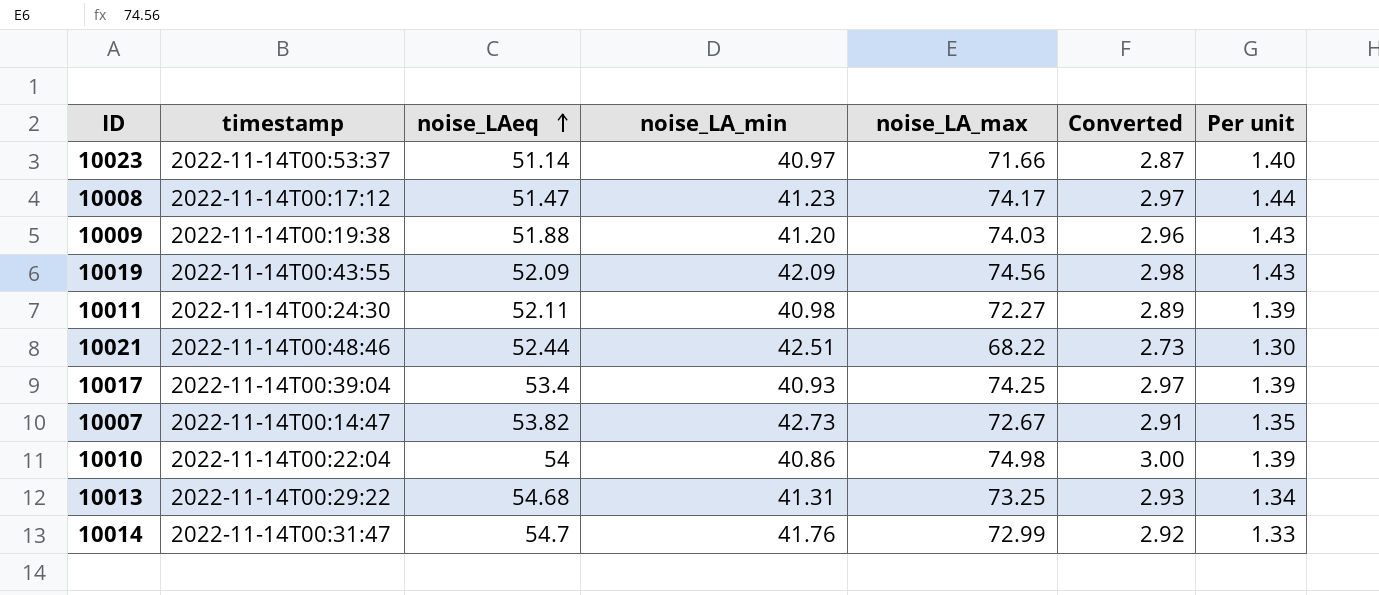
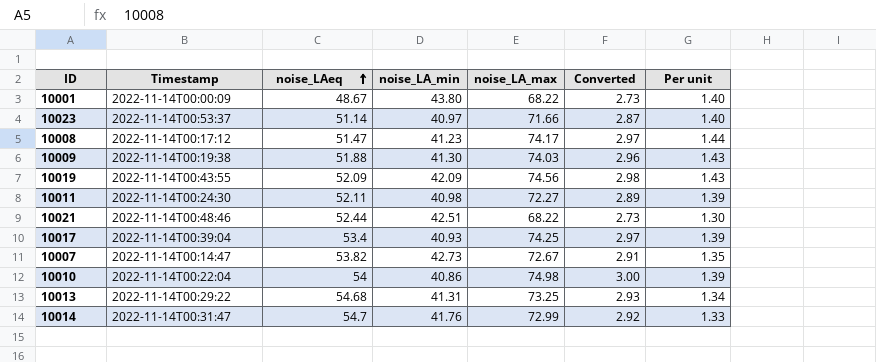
column name: timestamp -> Timestamp
row 10001: none -> 2022-11-14T00:00:09 | 48.67 | 43.80 | 68.22 | 2.73 | 1.40
10009 | noise_LA_min: 41.20 -> 41.30

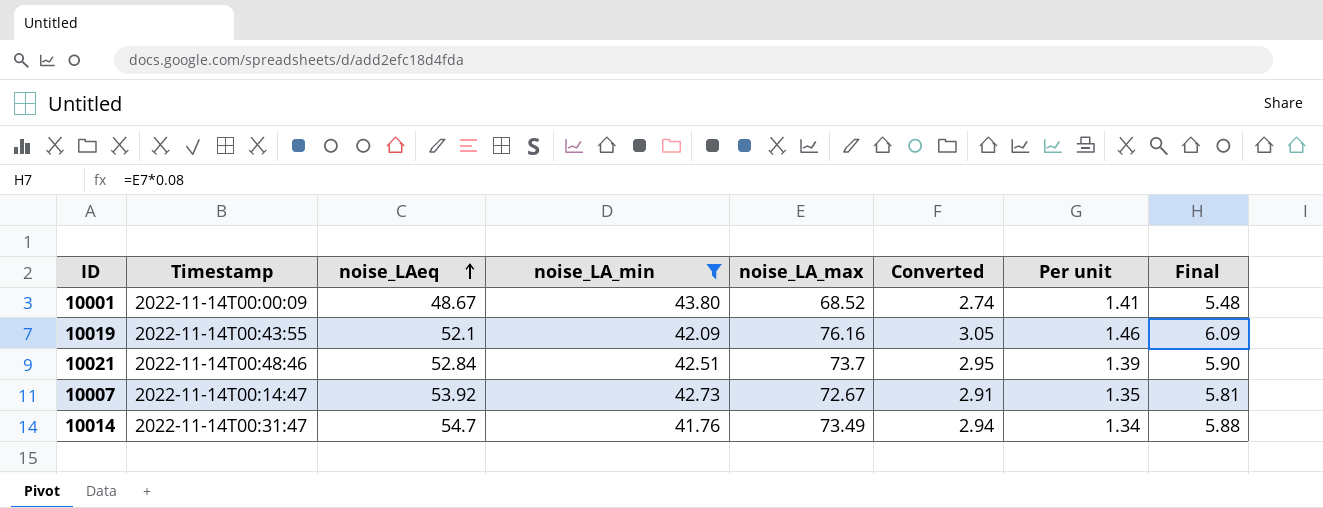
filter: none -> noise_LA_min >= 41.76
column Final | formula: none -> [noise_LA_max] * 0.08
10001 | noise_LA_max: 68.22 -> 68.52
10001 | Converted: 2.73 -> 2.74
10001 | Per unit: 1.40 -> 1.41
10019 | noise_LAeq: 52.09 -> 52.1
10019 | noise_LA_max: 74.56 -> 76.16
10019 | Converted: 2.98 -> 3.05
10019 | Per unit: 1.43 -> 1.46
10021 | noise_LAeq: 52.44 -> 52.84
10021 | noise_LA_max: 68.22 -> 73.7
10021 | Converted: 2.73 -> 2.95
10021 | Per unit: 1.30 -> 1.39
10007 | noise_LAeq: 53.82 -> 53.92
10014 | noise_LA_max: 72.99 -> 73.49
10014 | Converted: 2.92 -> 2.94
10014 | Per unit: 1.33 -> 1.34

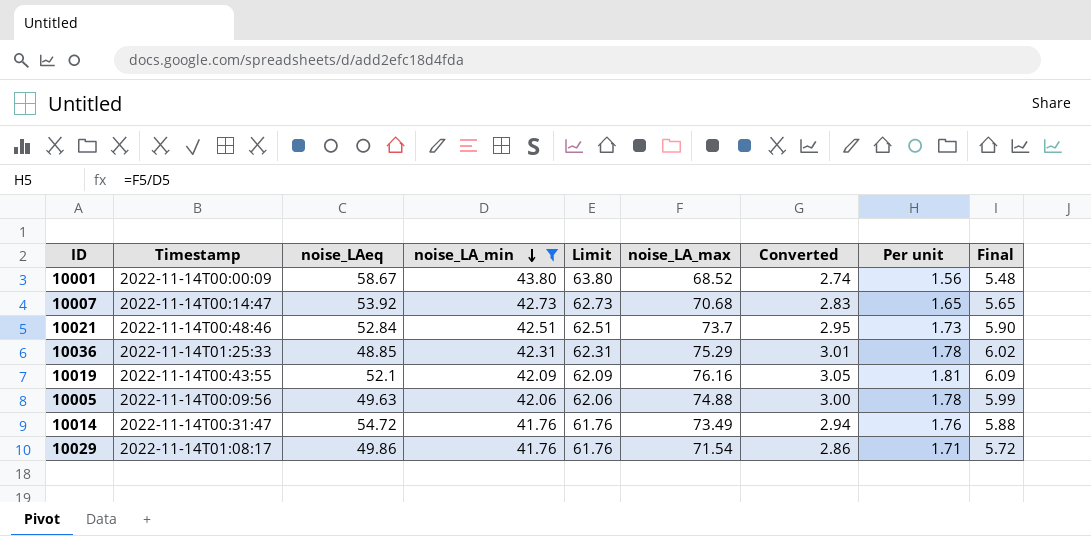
row order: noise_LAeq ascending -> noise_LA_min descending
column Limit | formula: none -> [noise_LA_min] + 20
column Per unit | formula: [noise_LA_max] / [noise_LAeq] -> [noise_LA_max] / [noise_LA_min]
10001 | noise_LAeq: 48.67 -> 58.67
10007 | noise_LA_max: 72.67 -> 70.68
10007 | Converted: 2.91 -> 2.83
10007 | Final: 5.81 -> 5.65
row 10036: none -> 2022-11-14T01:25:33 | 48.85 | 42.31 | 62.31 | 75.29 | 3.01 | 1.78 | 6.02
row 10005: none -> 2022-11-14T00:09:56 | 49.63 | 42.06 | 62.06 | 74.88 | 3.00 | 1.78 | 5.99
10014 | noise_LAeq: 54.7 -> 54.72
row 10029: none -> 2022-11-14T01:08:17 | 49.86 | 41.76 | 61.76 | 71.54 | 2.86 | 1.71 | 5.72

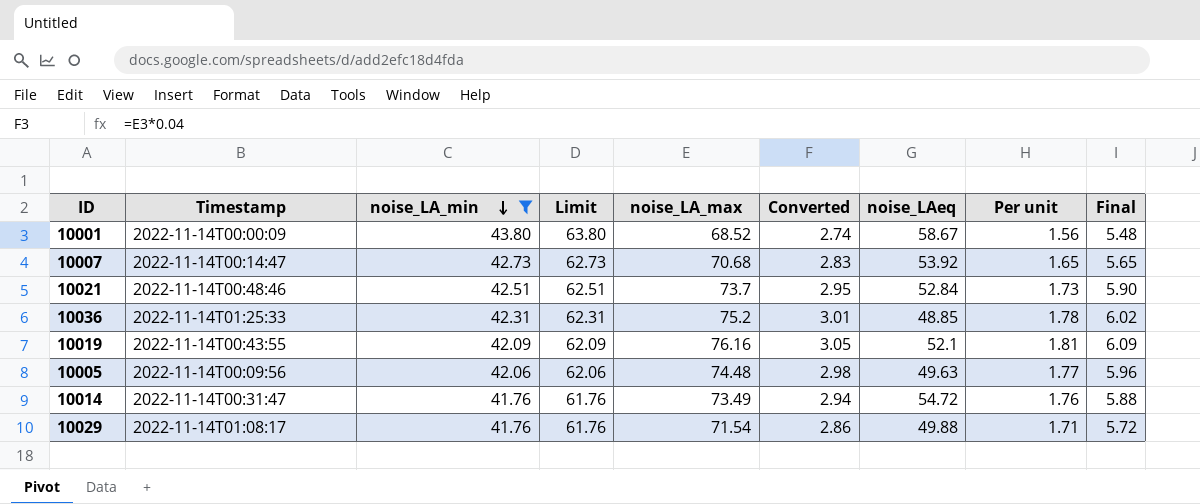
column noise_LAeq | position: 3 -> 7
10036 | noise_LA_max: 75.29 -> 75.2
10005 | noise_LA_max: 74.88 -> 74.48
10005 | Converted: 3.00 -> 2.98
10005 | Per unit: 1.78 -> 1.77
10005 | Final: 5.99 -> 5.96
10029 | noise_LAeq: 49.86 -> 49.88

